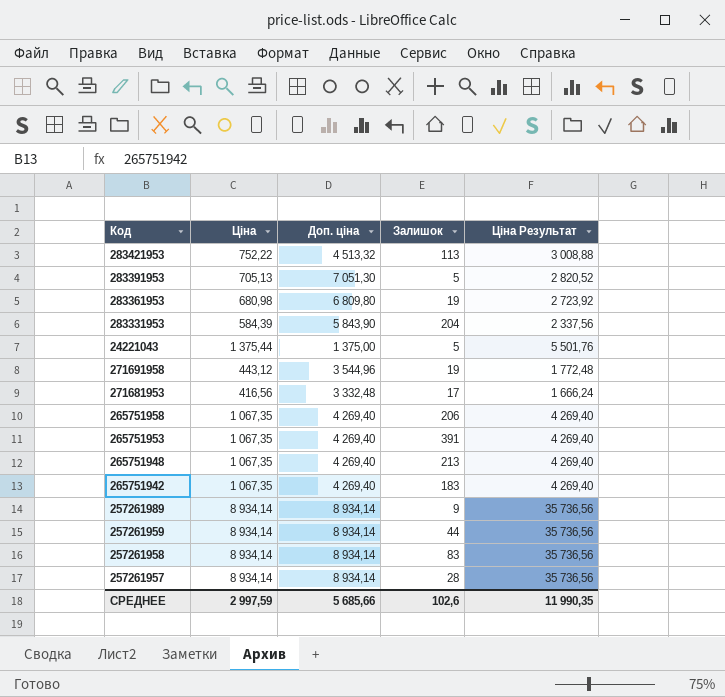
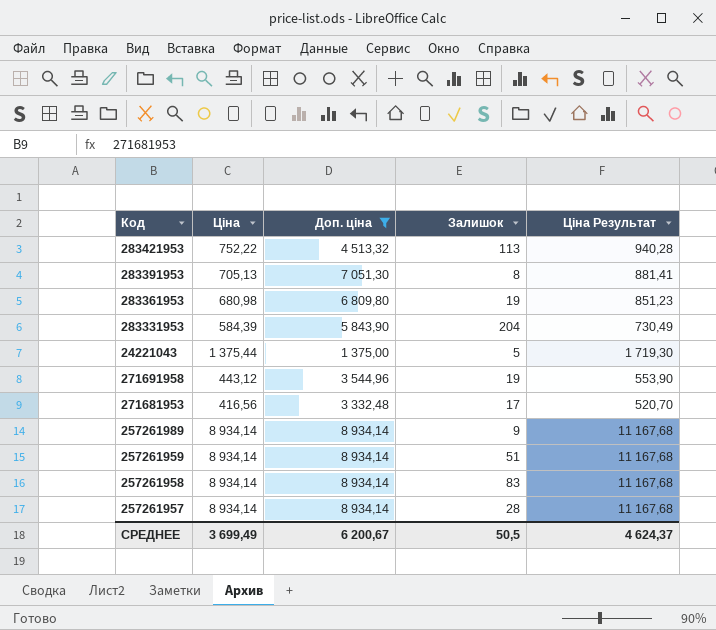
filter: none -> Доп. ціна != 4 269,40
column Ціна Результат | formula: [Ціна] * 4 -> [Ціна] * 1,25
283391953 | Залишок: 5 -> 8
257261959 | Залишок: 44 -> 51
СРЕДНЕЕ | Ціна: 2 997,59 -> 3 699,49
СРЕДНЕЕ | Доп. ціна: 5 685,66 -> 6 200,67
СРЕДНЕЕ | Залишок: 102,6 -> 50,5
СРЕДНЕЕ | Ціна Результат: 11 990,35 -> 4 624,37

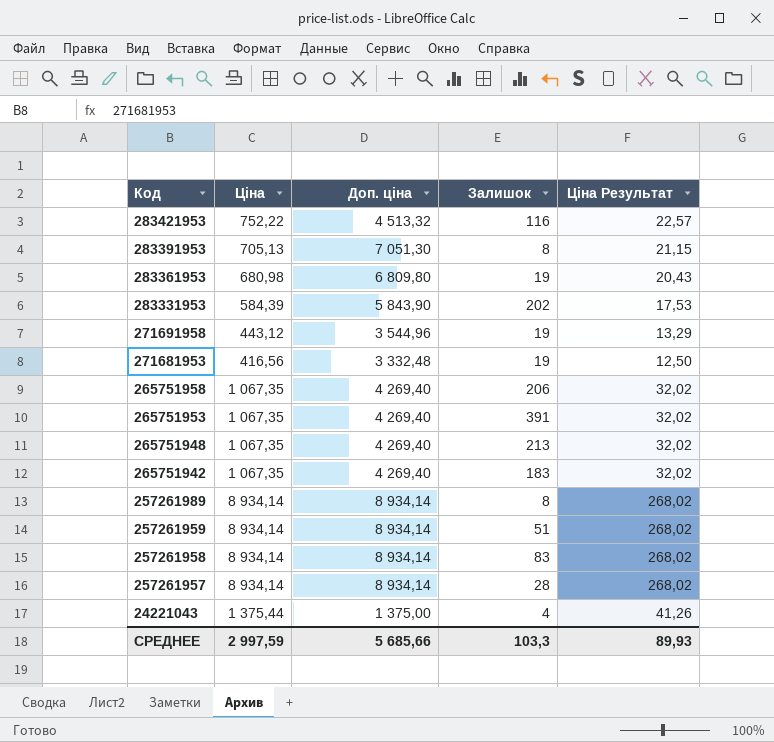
filter: Доп. ціна != 4 269,40 -> none
row order: none -> Код descending
column Ціна Результат | formula: [Ціна] * 1,25 -> [Ціна] * 0,03
283421953 | Залишок: 113 -> 116
283331953 | Залишок: 204 -> 202
271681953 | Залишок: 17 -> 19
257261989 | Залишок: 9 -> 8
24221043 | Залишок: 5 -> 4
СРЕДНЕЕ | Ціна: 3 699,49 -> 2 997,59
СРЕДНЕЕ | Доп. ціна: 6 200,67 -> 5 685,66
СРЕДНЕЕ | Залишок: 50,5 -> 103,3
СРЕДНЕЕ | Ціна Результат: 4 624,37 -> 89,93

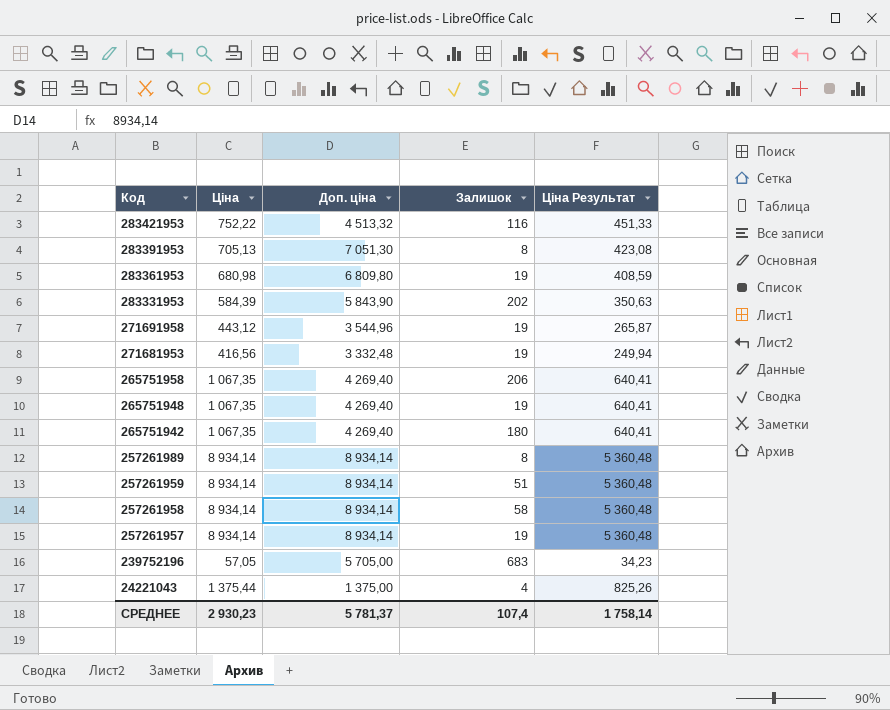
column Ціна Результат | formula: [Ціна] * 0,03 -> [Ціна] * 0,6
row 265751953: 1 067,35 | 4 269,40 | 391 | 32,02 -> none
265751948 | Залишок: 213 -> 19
265751942 | Залишок: 183 -> 180
257261958 | Залишок: 83 -> 58
257261957 | Залишок: 28 -> 19
row 239752196: none -> 57,05 | 5 705,00 | 683 | 34,23
СРЕДНЕЕ | Ціна: 2 997,59 -> 2 930,23
СРЕДНЕЕ | Доп. ціна: 5 685,66 -> 5 781,37
СРЕДНЕЕ | Залишок: 103,3 -> 107,4
СРЕДНЕЕ | Ціна Результат: 89,93 -> 1 758,14

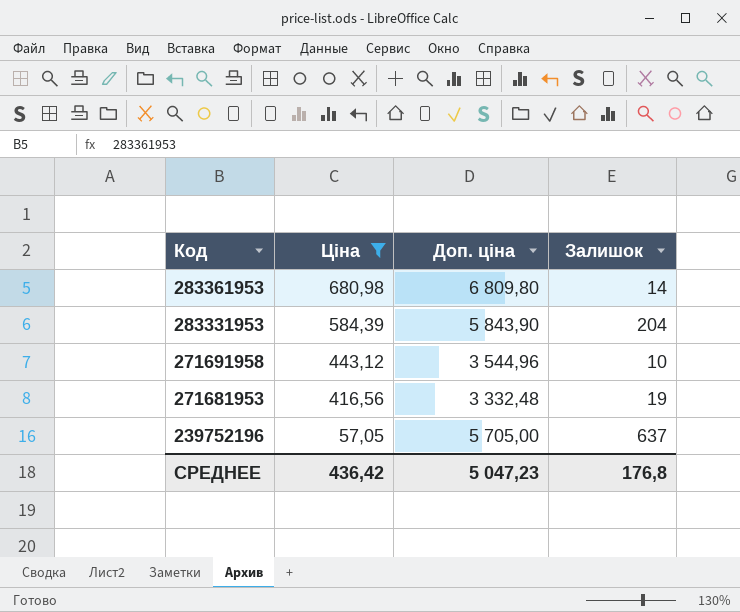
filter: none -> Ціна <= 680,98
column Ціна Результат | formula: [Ціна] * 0,6 -> none
283361953 | Залишок: 19 -> 14
283331953 | Залишок: 202 -> 204
271691958 | Залишок: 19 -> 10
239752196 | Залишок: 683 -> 637
СРЕДНЕЕ | Ціна: 2 930,23 -> 436,42
СРЕДНЕЕ | Доп. ціна: 5 781,37 -> 5 047,23
СРЕДНЕЕ | Залишок: 107,4 -> 176,8

